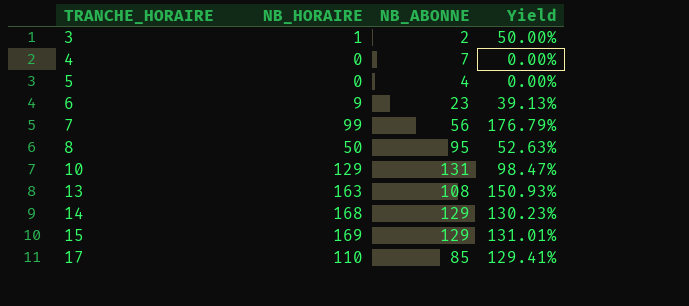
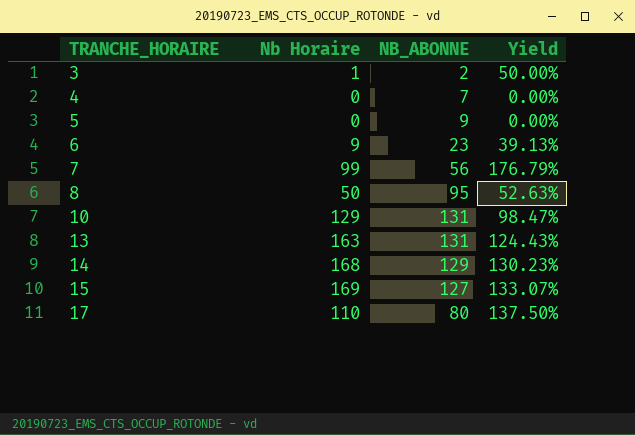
column name: NB_HORAIRE -> Nb Horaire
5 | NB_ABONNE: 4 -> 9
13 | NB_ABONNE: 108 -> 131
13 | Yield: 150.93% -> 124.43%
15 | NB_ABONNE: 129 -> 127
15 | Yield: 131.01% -> 133.07%
17 | NB_ABONNE: 85 -> 80
17 | Yield: 129.41% -> 137.50%

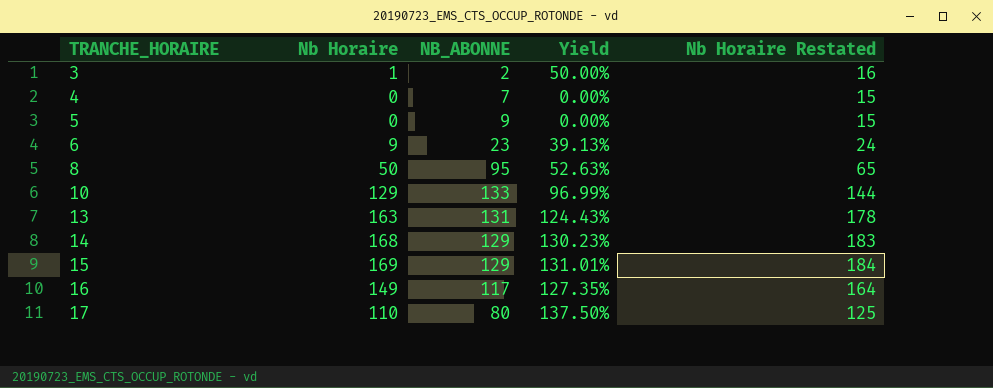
column Nb Horaire Restated | formula: none -> [Nb Horaire] + 15
row 7: 99 | 56 | 176.79% -> none
10 | NB_ABONNE: 131 -> 133
10 | Yield: 98.47% -> 96.99%
15 | NB_ABONNE: 127 -> 129
15 | Yield: 133.07% -> 131.01%
row 16: none -> 149 | 117 | 127.35% | 164

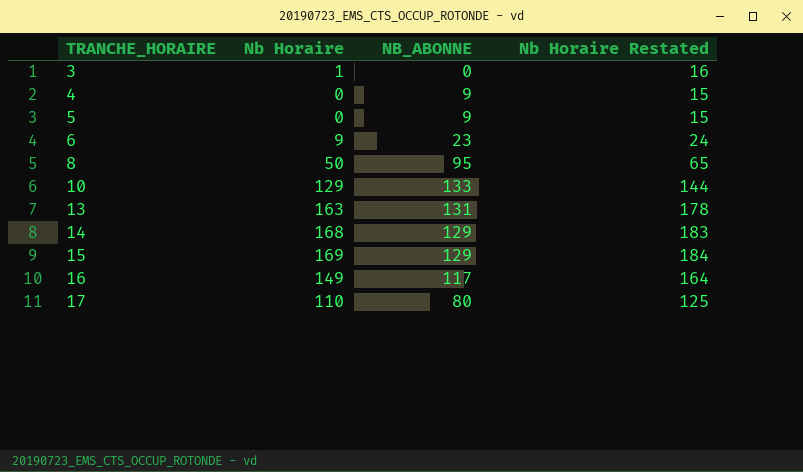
column Yield | formula: [Nb Horaire] / [NB_ABONNE] -> none
3 | NB_ABONNE: 2 -> 0
4 | NB_ABONNE: 7 -> 9

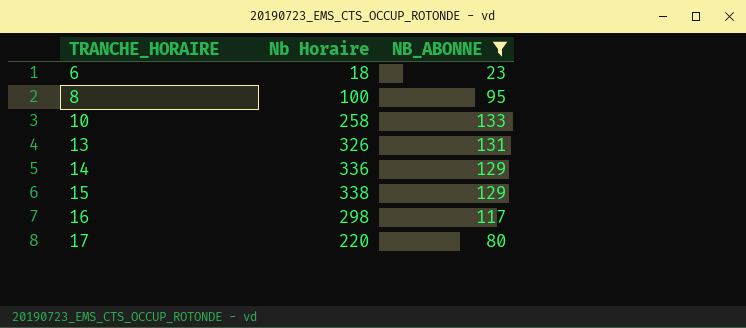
filter: none -> NB_ABONNE >= 23
column Nb Horaire Restated | formula: [Nb Horaire] + 15 -> none
6 | Nb Horaire: 9 -> 18
8 | Nb Horaire: 50 -> 100
10 | Nb Horaire: 129 -> 258
13 | Nb Horaire: 163 -> 326
14 | Nb Horaire: 168 -> 336
15 | Nb Horaire: 169 -> 338
16 | Nb Horaire: 149 -> 298
17 | Nb Horaire: 110 -> 220

